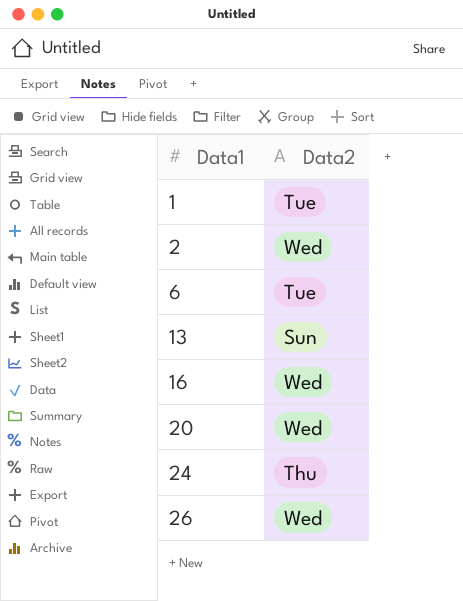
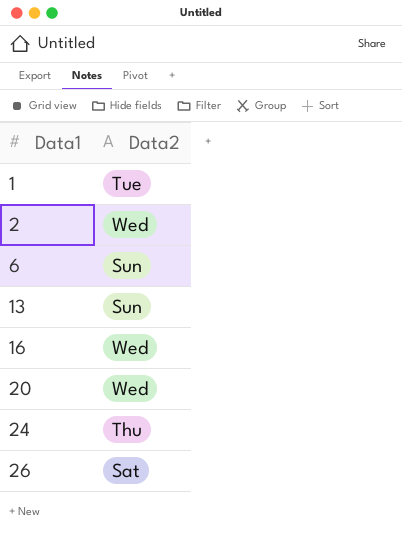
6 | Data2: Tue -> Sun
26 | Data2: Wed -> Sat

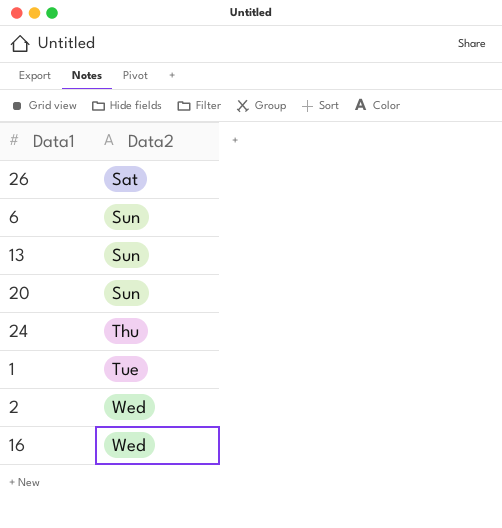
row order: Data1 ascending -> Data2 ascending
20 | Data2: Wed -> Sun

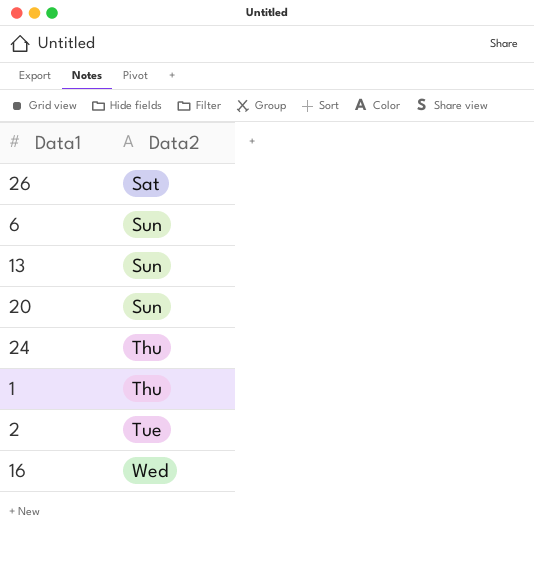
1 | Data2: Tue -> Thu
2 | Data2: Wed -> Tue

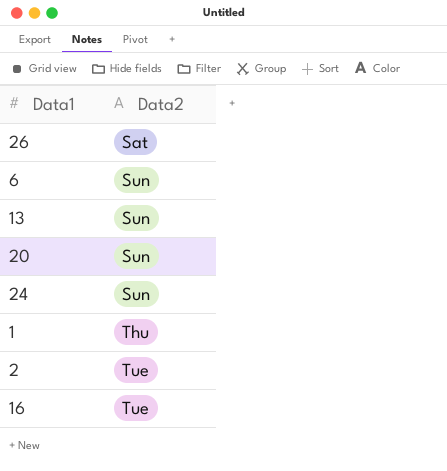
24 | Data2: Thu -> Sun
16 | Data2: Wed -> Tue

